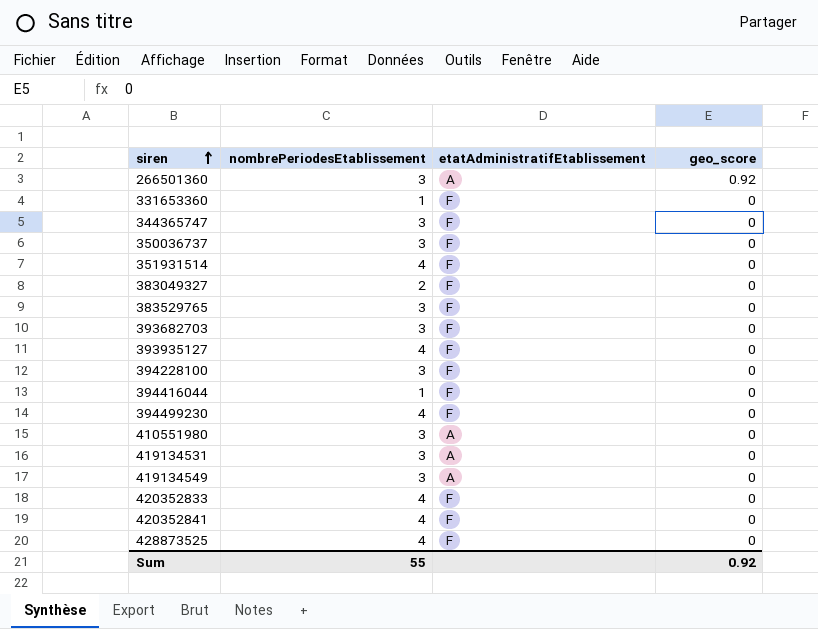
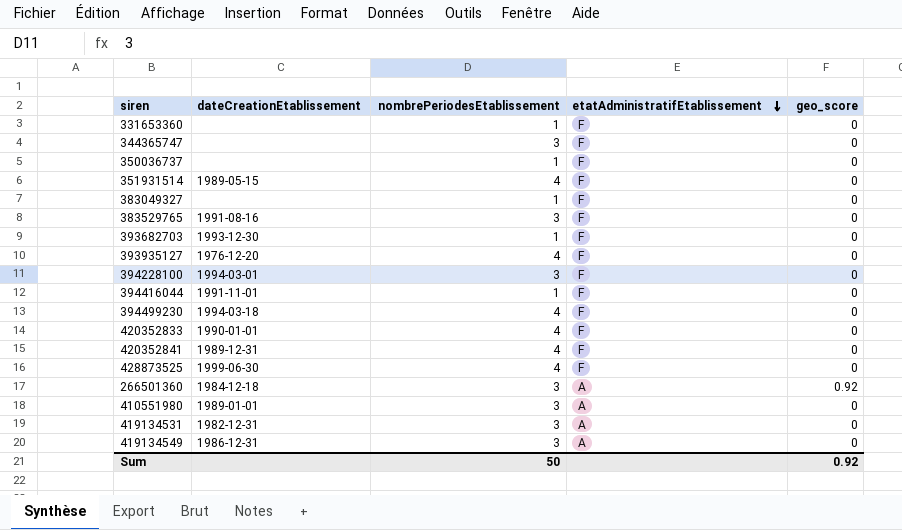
row order: siren ascending -> etatAdministratifEtablissement descending
column dateCreationEtablissement | position: none -> 2
350036737 | nombrePeriodesEtablissement: 3 -> 1
383049327 | nombrePeriodesEtablissement: 2 -> 1
393682703 | nombrePeriodesEtablissement: 3 -> 1
Sum | nombrePeriodesEtablissement: 55 -> 50

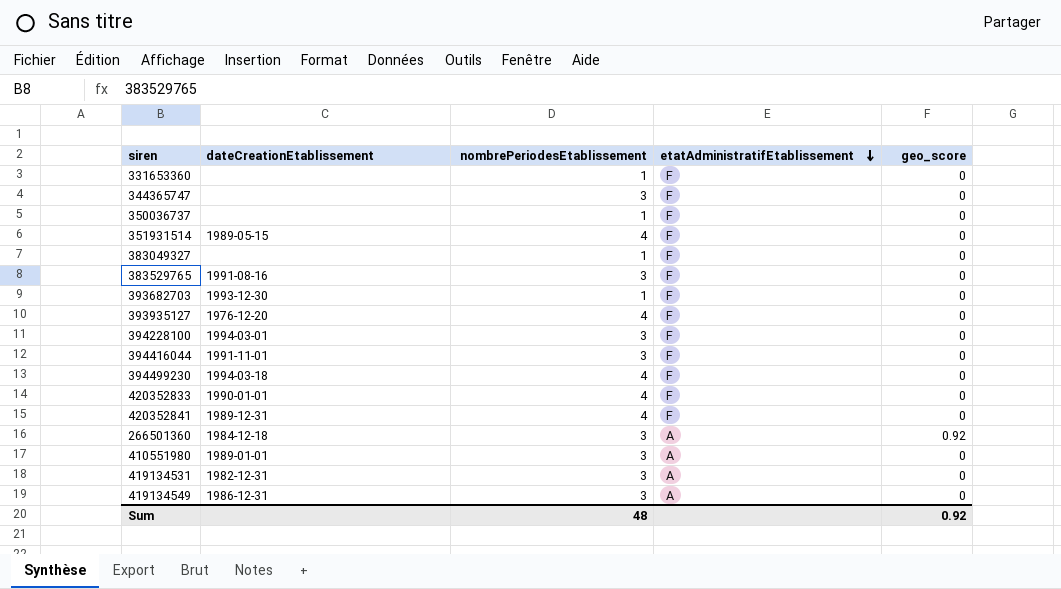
row 428873525: 1999-06-30 | 4 | F | 0 -> none
394416044 | nombrePeriodesEtablissement: 1 -> 3
Sum | nombrePeriodesEtablissement: 50 -> 48

